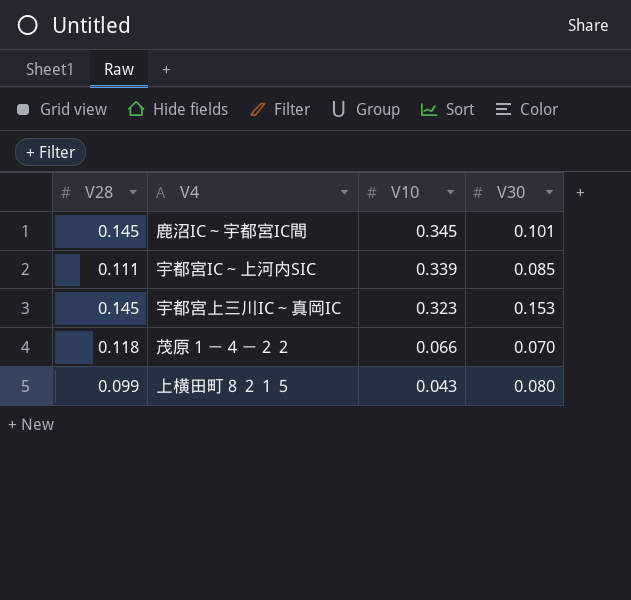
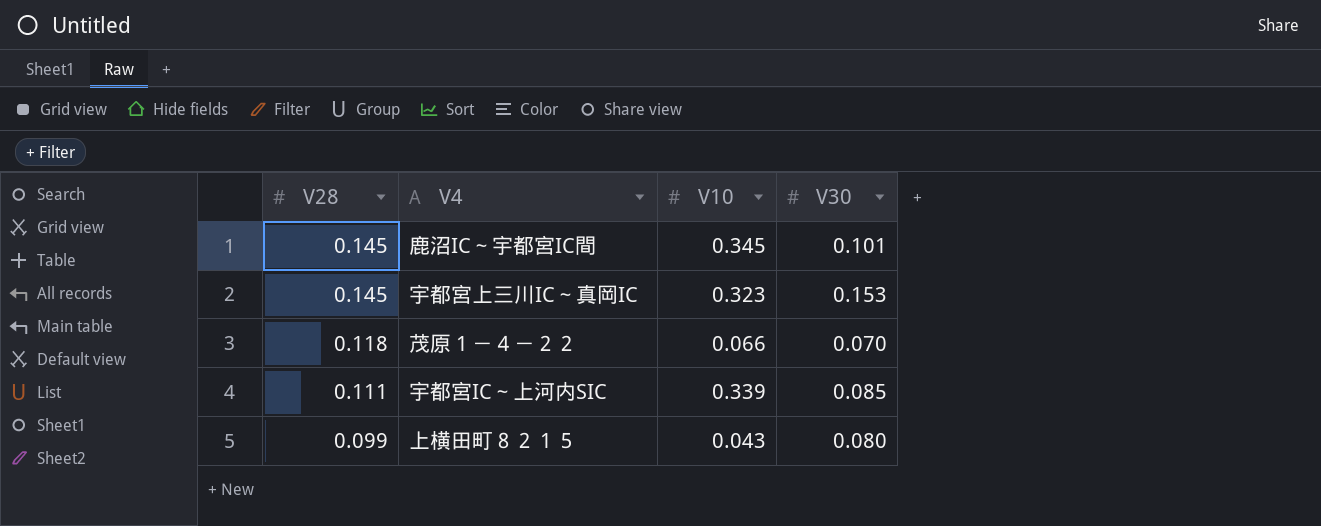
row order: V10 descending -> V28 descending

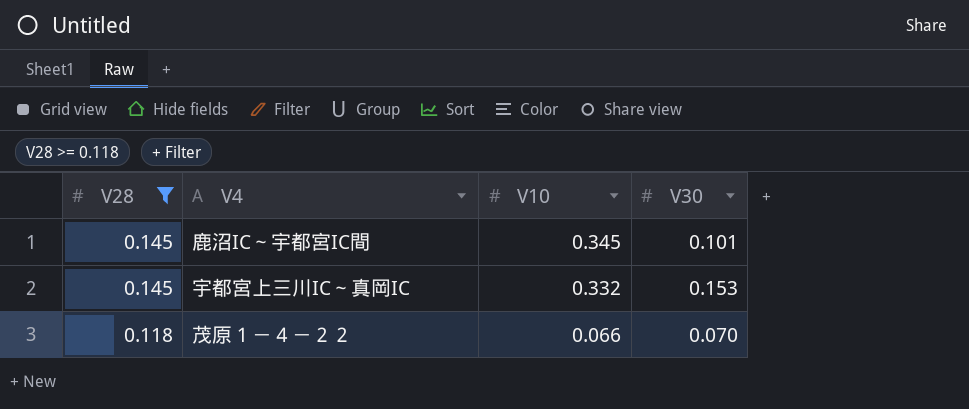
filter: none -> V28 >= 0.118
宇都宮上三川IC～真岡IC | V10: 0.323 -> 0.332

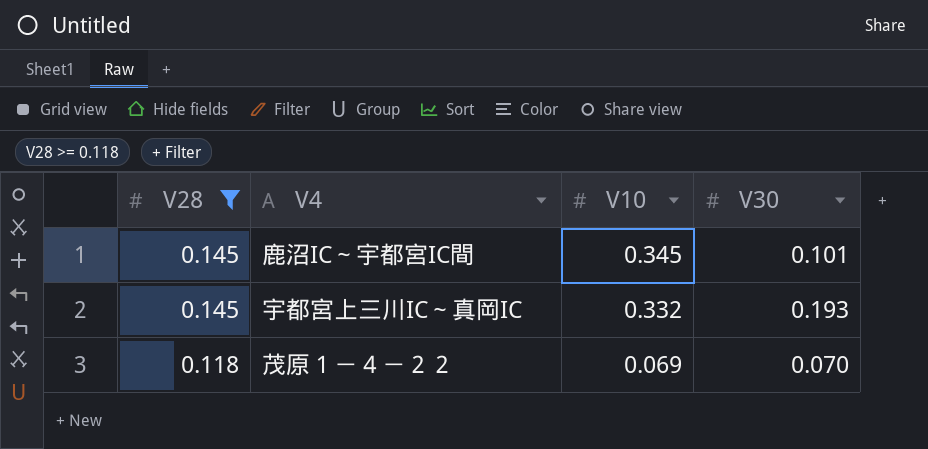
宇都宮上三川IC～真岡IC | V30: 0.153 -> 0.193
茂原１－４－２２ | V10: 0.066 -> 0.069

